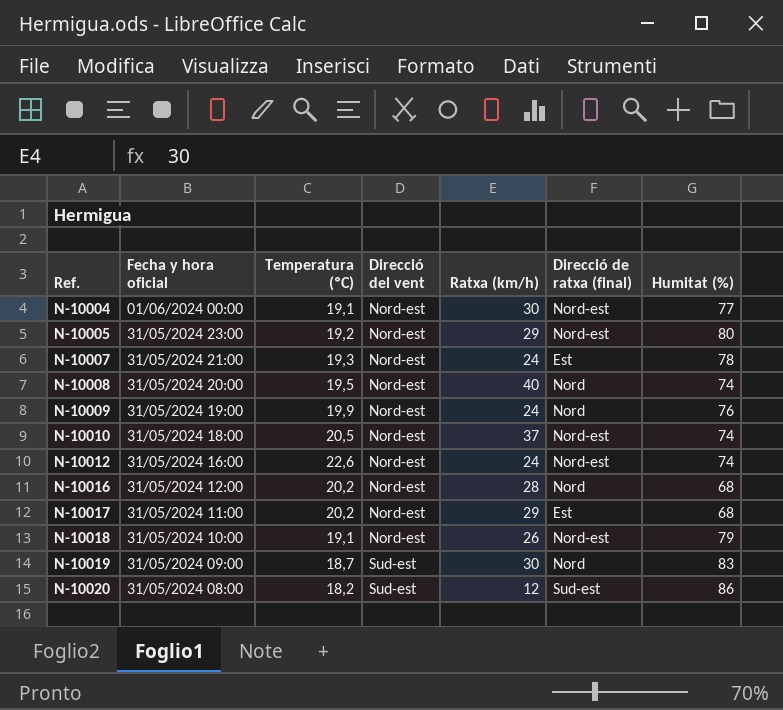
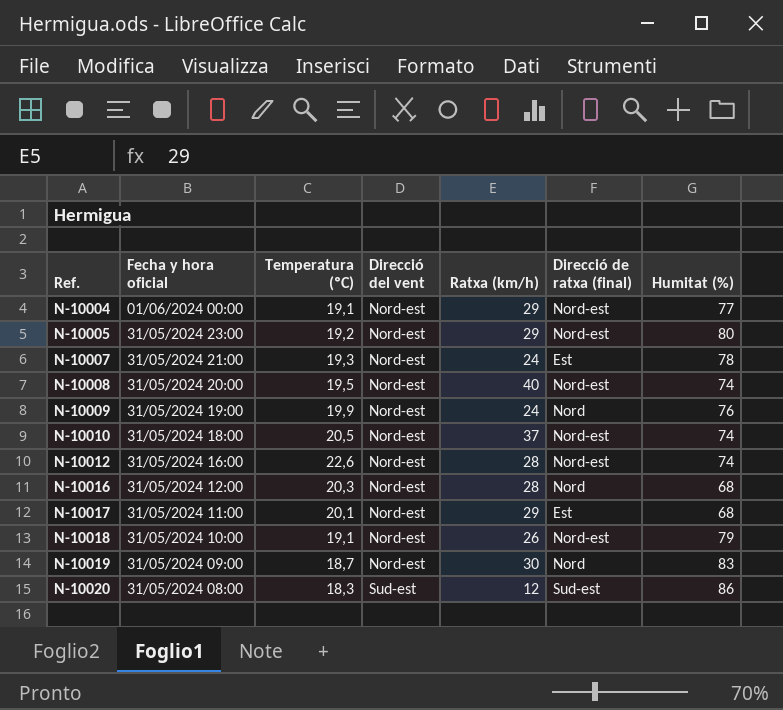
N-10004 | Ratxa (km/h): 30 -> 29
N-10008 | Direcció de ratxa (final): Nord -> Nord-est
N-10012 | Ratxa (km/h): 24 -> 28
N-10016 | Temperatura (ºC): 20,2 -> 20,3
N-10017 | Temperatura (ºC): 20,2 -> 20,1
N-10019 | Direcció del vent: Sud-est -> Nord-est
N-10020 | Temperatura (ºC): 18,2 -> 18,3

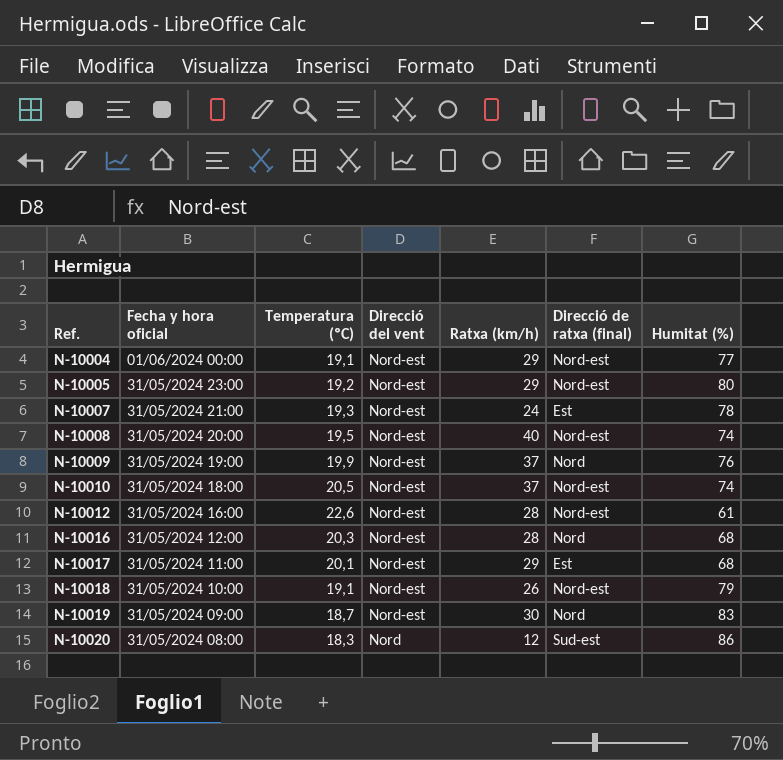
N-10009 | Ratxa (km/h): 24 -> 37
N-10012 | Humitat (%): 74 -> 61
N-10020 | Direcció del vent: Sud-est -> Nord

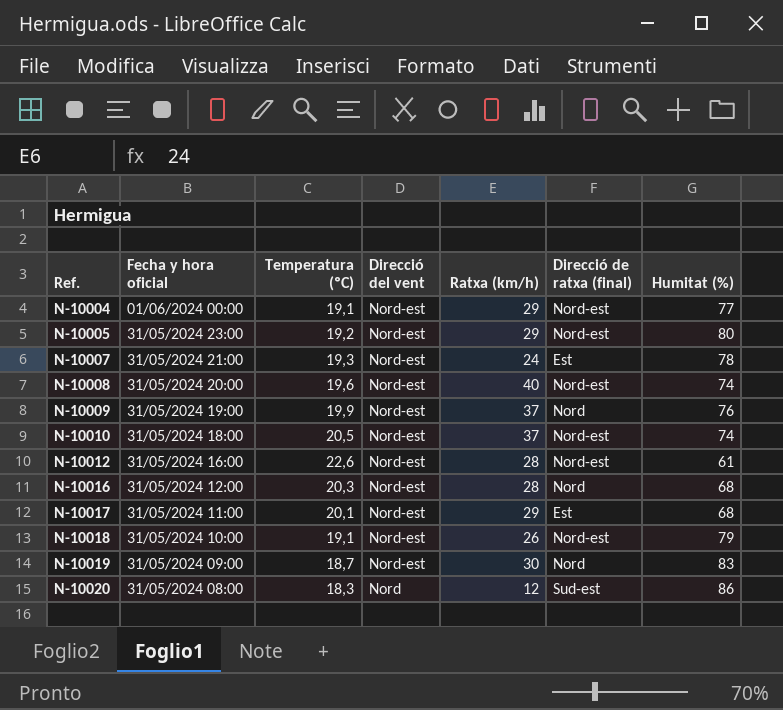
N-10008 | Temperatura (ºC): 19,5 -> 19,6

